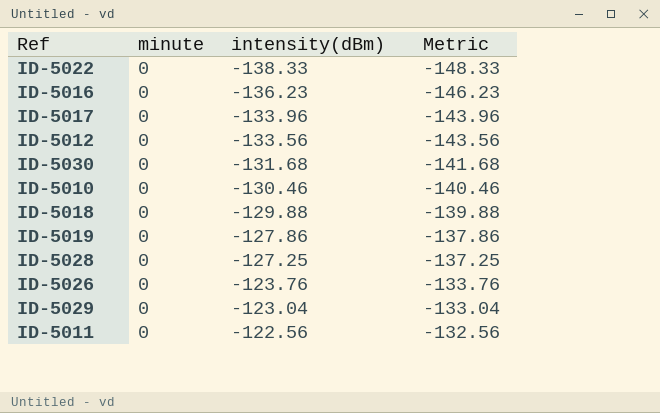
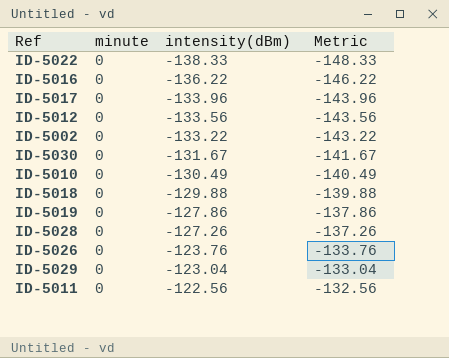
ID-5016 | intensity(dBm): -136.23 -> -136.22
ID-5016 | Metric: -146.23 -> -146.22
row ID-5002: none -> 0 | -133.22 | -143.22
ID-5030 | intensity(dBm): -131.68 -> -131.67
ID-5030 | Metric: -141.68 -> -141.67
ID-5010 | intensity(dBm): -130.46 -> -130.49
ID-5010 | Metric: -140.46 -> -140.49
ID-5028 | intensity(dBm): -127.25 -> -127.26
ID-5028 | Metric: -137.25 -> -137.26

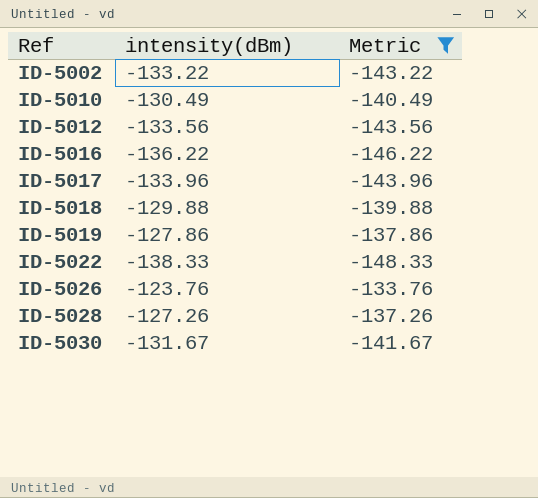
filter: none -> Metric <= -133.76
row order: intensity(dBm) ascending -> Ref ascending
column minute | position: 2 -> none

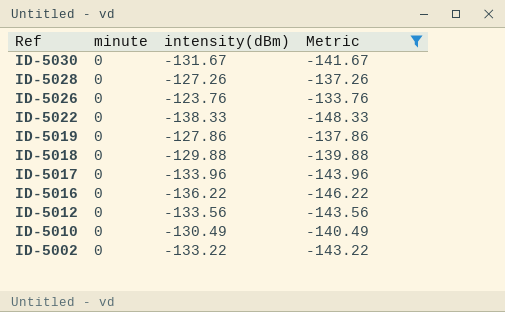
row order: Ref ascending -> Ref descending
column minute | position: none -> 2

